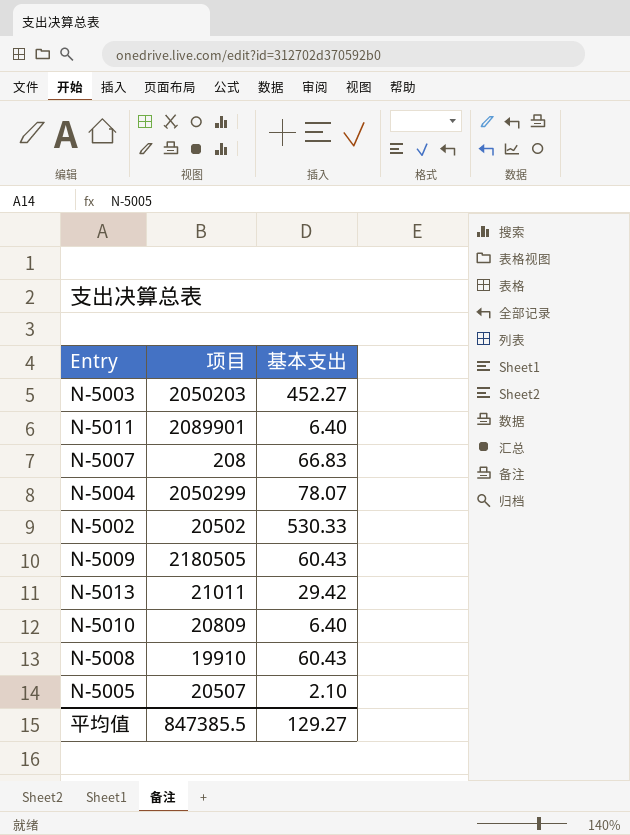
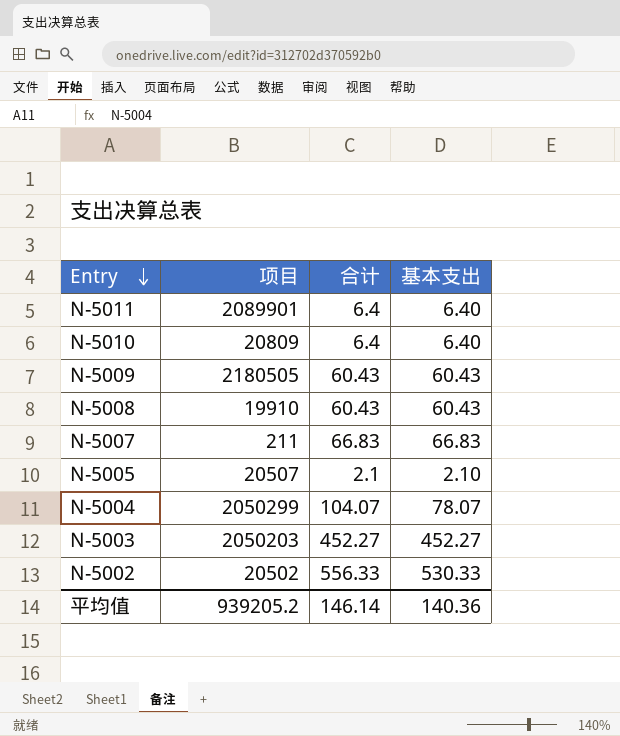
row order: none -> Entry descending
column 合计 | position: none -> 3
row N-5013: 21011 | 29.42 -> none
N-5007 | 项目: 208 -> 211
平均值 | 项目: 847385.5 -> 939205.2
平均值 | 基本支出: 129.27 -> 140.36

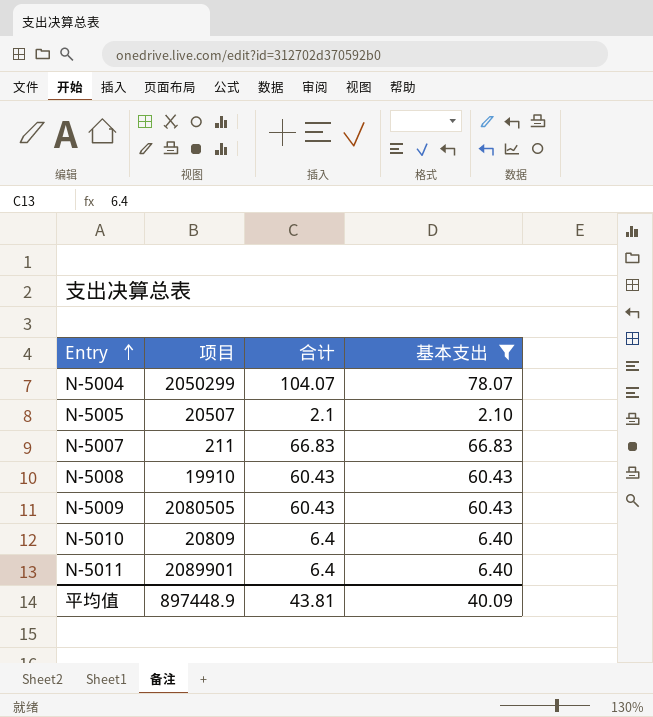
filter: none -> 基本支出 <= 78.07
row order: Entry descending -> Entry ascending
N-5009 | 项目: 2180505 -> 2080505
平均值 | 项目: 939205.2 -> 897448.9
平均值 | 合计: 146.14 -> 43.81
平均值 | 基本支出: 140.36 -> 40.09

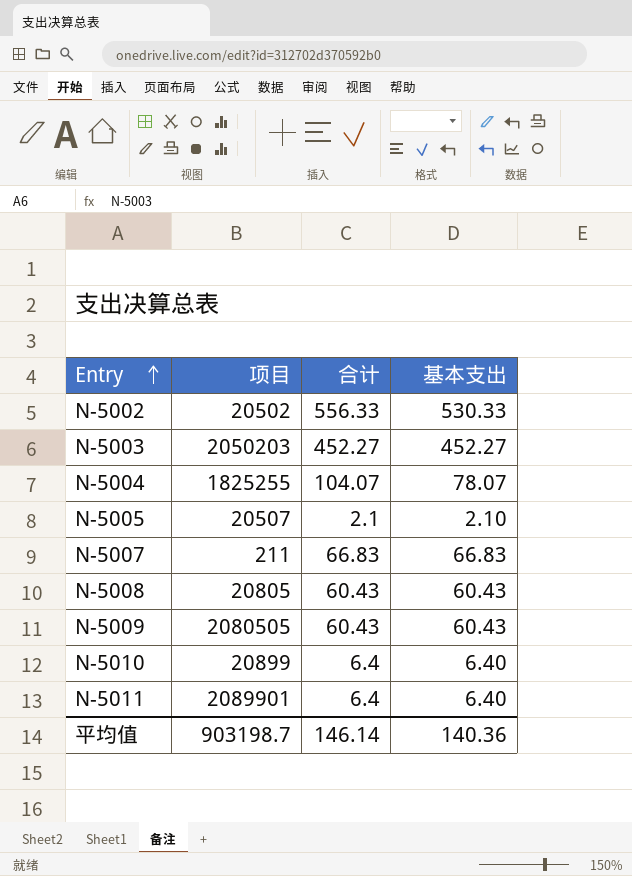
filter: 基本支出 <= 78.07 -> none
N-5004 | 项目: 2050299 -> 1825255
N-5008 | 项目: 19910 -> 20805
N-5010 | 项目: 20809 -> 20899
平均值 | 项目: 897448.9 -> 903198.7
平均值 | 合计: 43.81 -> 146.14
平均值 | 基本支出: 40.09 -> 140.36

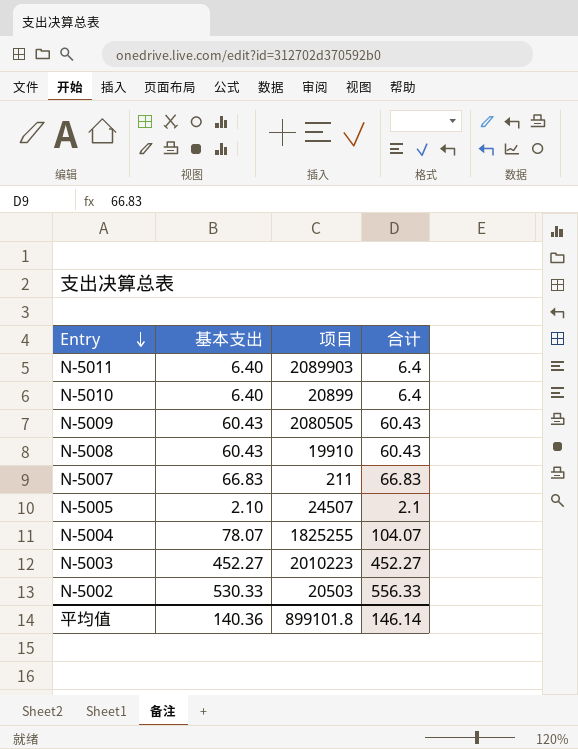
row order: Entry ascending -> Entry descending
column 基本支出 | position: 4 -> 2
N-5011 | 项目: 2089901 -> 2089903
N-5008 | 项目: 20805 -> 19910
N-5005 | 项目: 20507 -> 24507
N-5003 | 项目: 2050203 -> 2010223
N-5002 | 项目: 20502 -> 20503
平均值 | 项目: 903198.7 -> 899101.8

